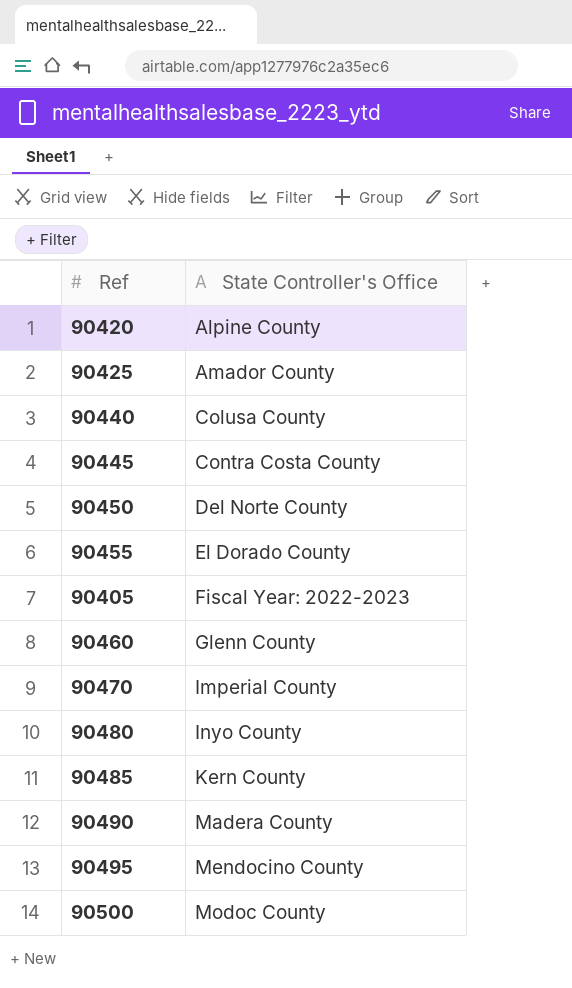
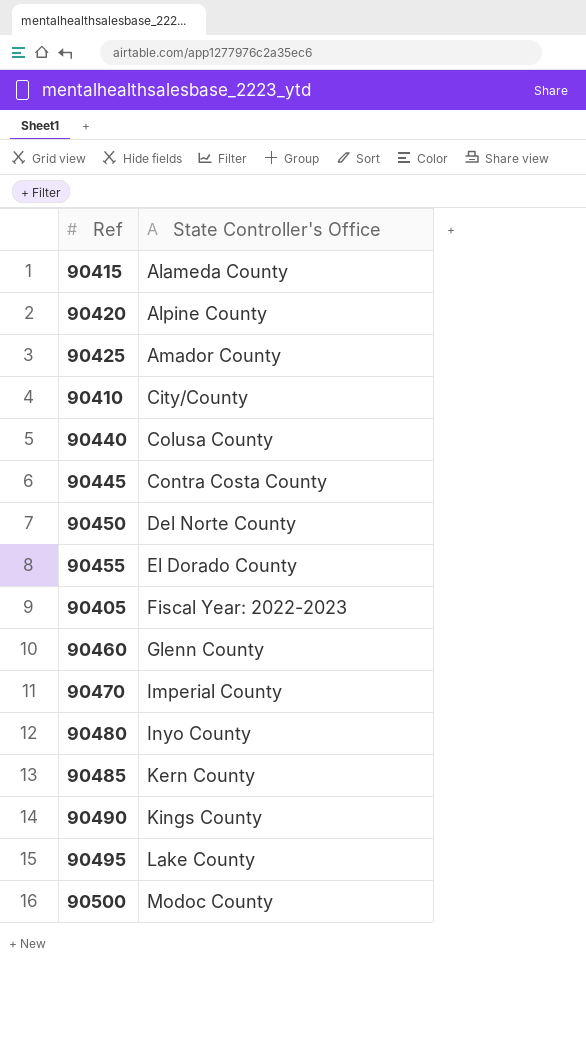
row 90415: none -> Alameda County
row 90410: none -> City/County
90490 | State Controller's Office: Madera County -> Kings County
90495 | State Controller's Office: Mendocino County -> Lake County

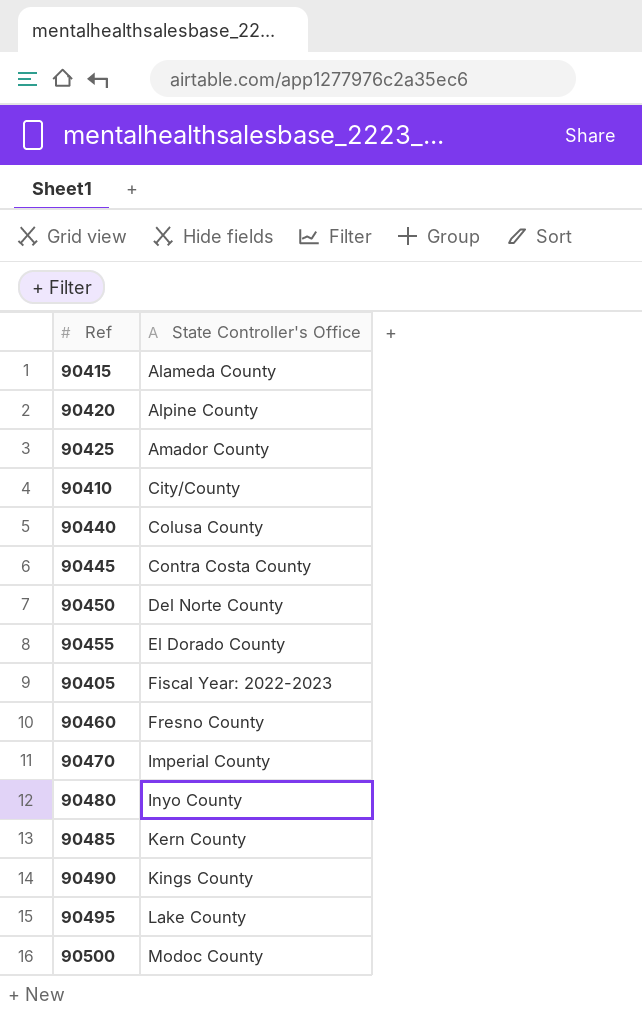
90460 | State Controller's Office: Glenn County -> Fresno County

